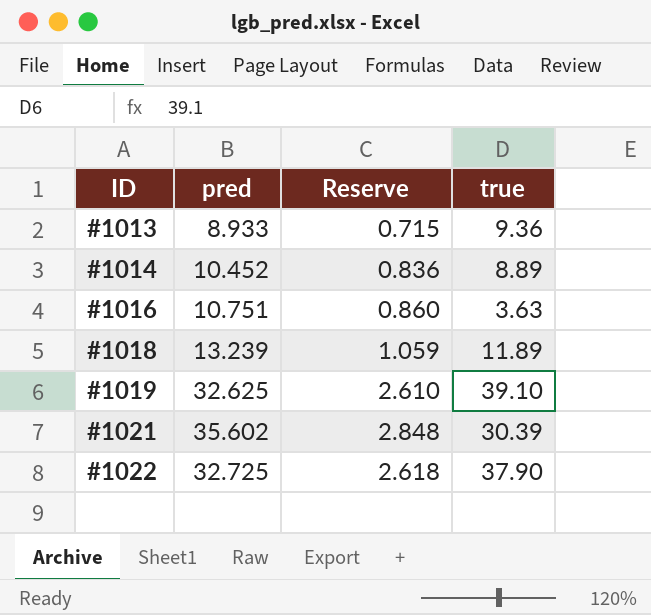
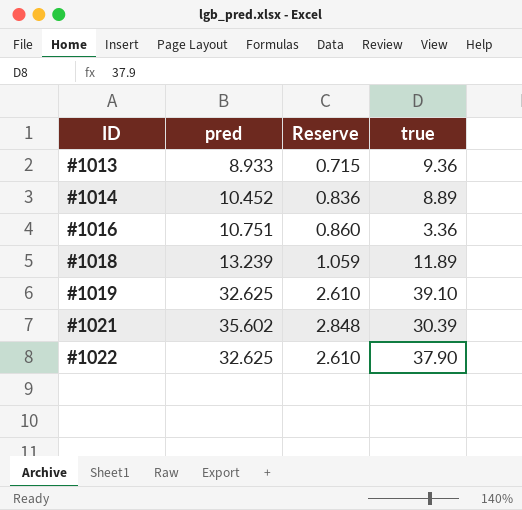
#1016 | true: 3.63 -> 3.36
#1022 | pred: 32.725 -> 32.625
#1022 | Reserve: 2.618 -> 2.610

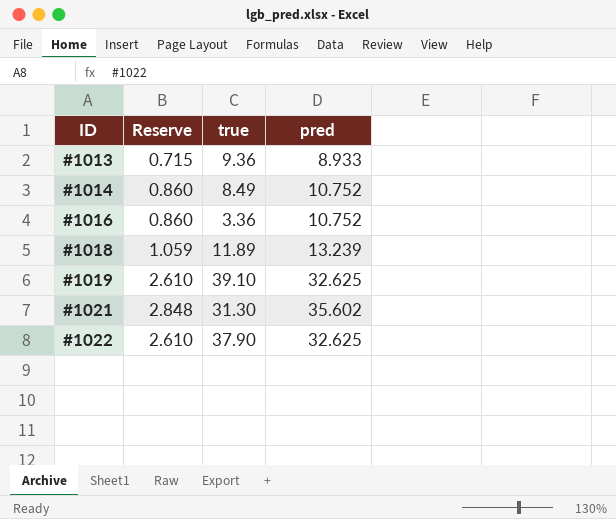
column pred | position: 2 -> 4
#1014 | Reserve: 0.836 -> 0.860
#1014 | true: 8.89 -> 8.49
#1014 | pred: 10.452 -> 10.752
#1016 | pred: 10.751 -> 10.752
#1021 | true: 30.39 -> 31.30

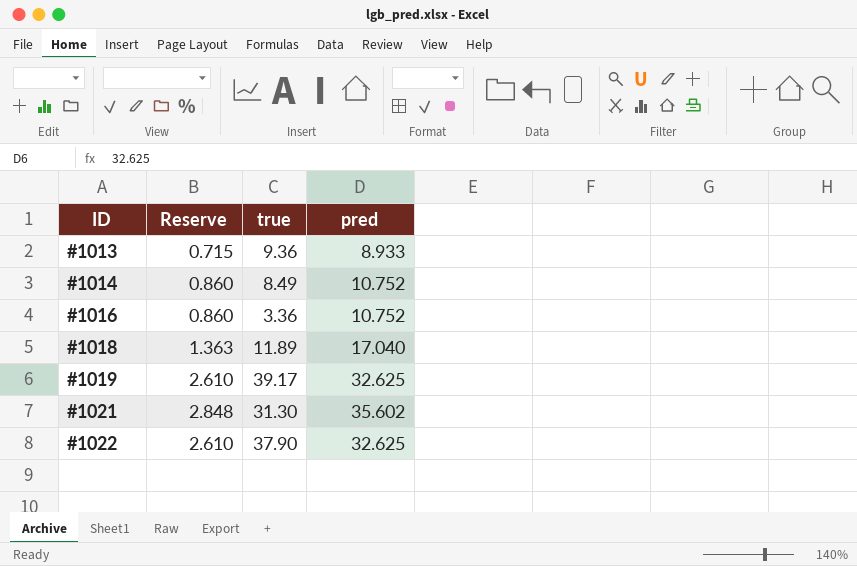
#1018 | Reserve: 1.059 -> 1.363
#1018 | pred: 13.239 -> 17.040
#1019 | true: 39.10 -> 39.17

